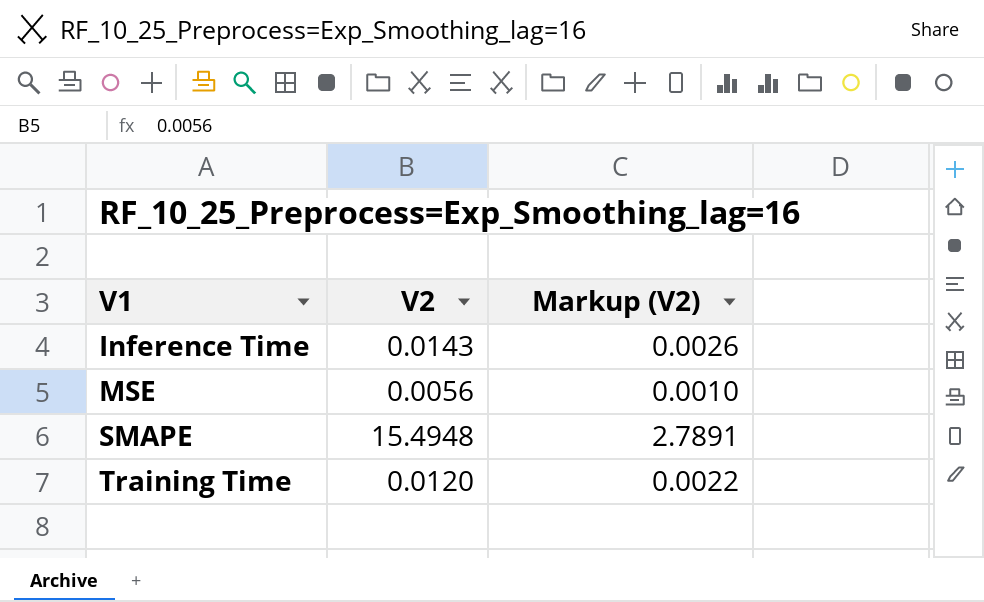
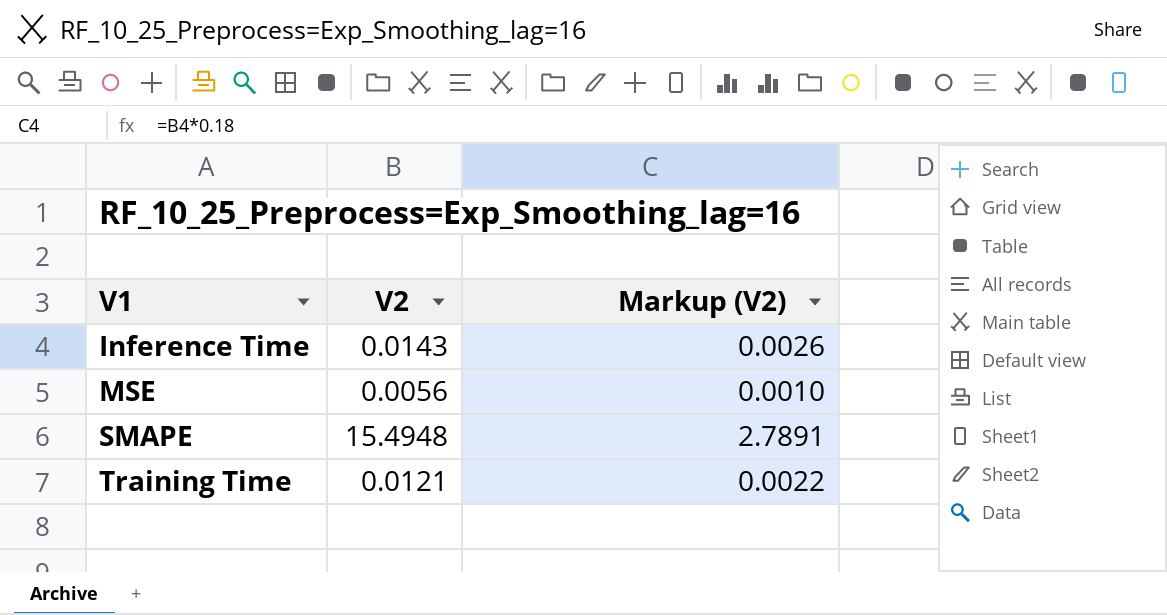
Training Time | V2: 0.0120 -> 0.0121

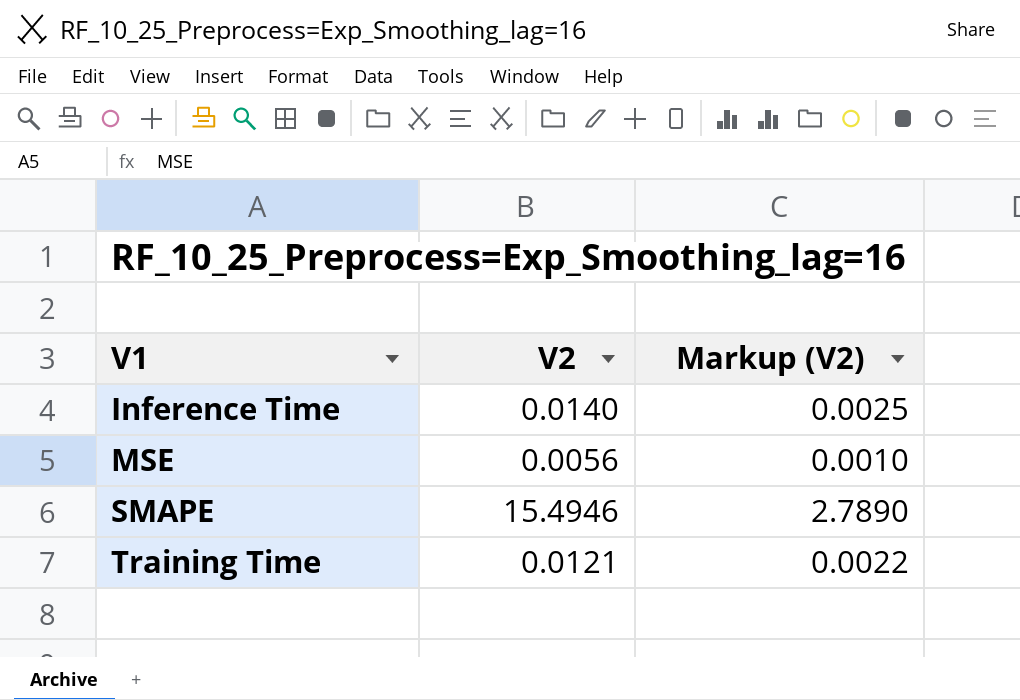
Inference Time | V2: 0.0143 -> 0.0140
Inference Time | Markup (V2): 0.0026 -> 0.0025
SMAPE | V2: 15.4948 -> 15.4946
SMAPE | Markup (V2): 2.7891 -> 2.7890

